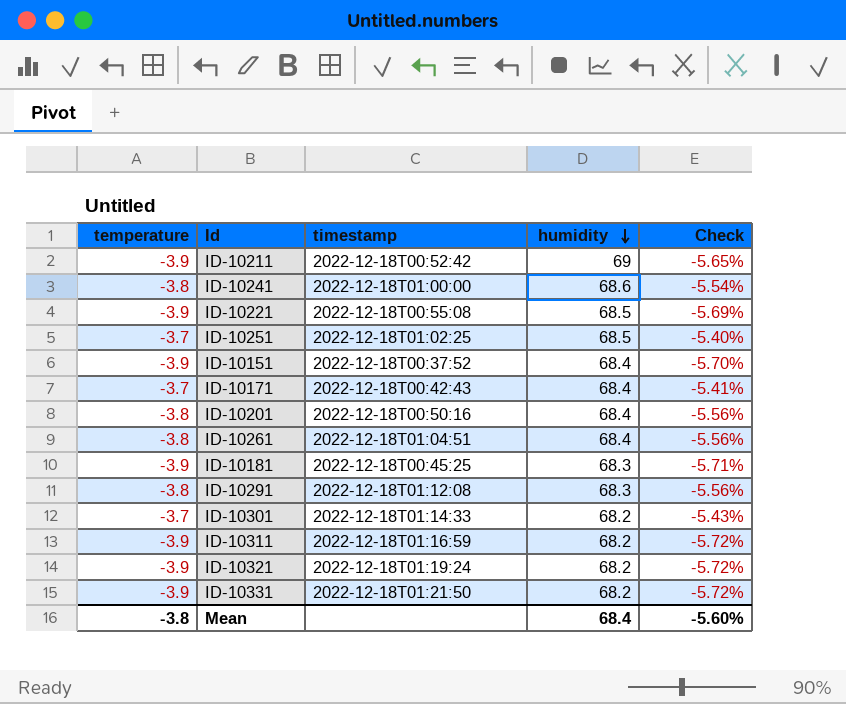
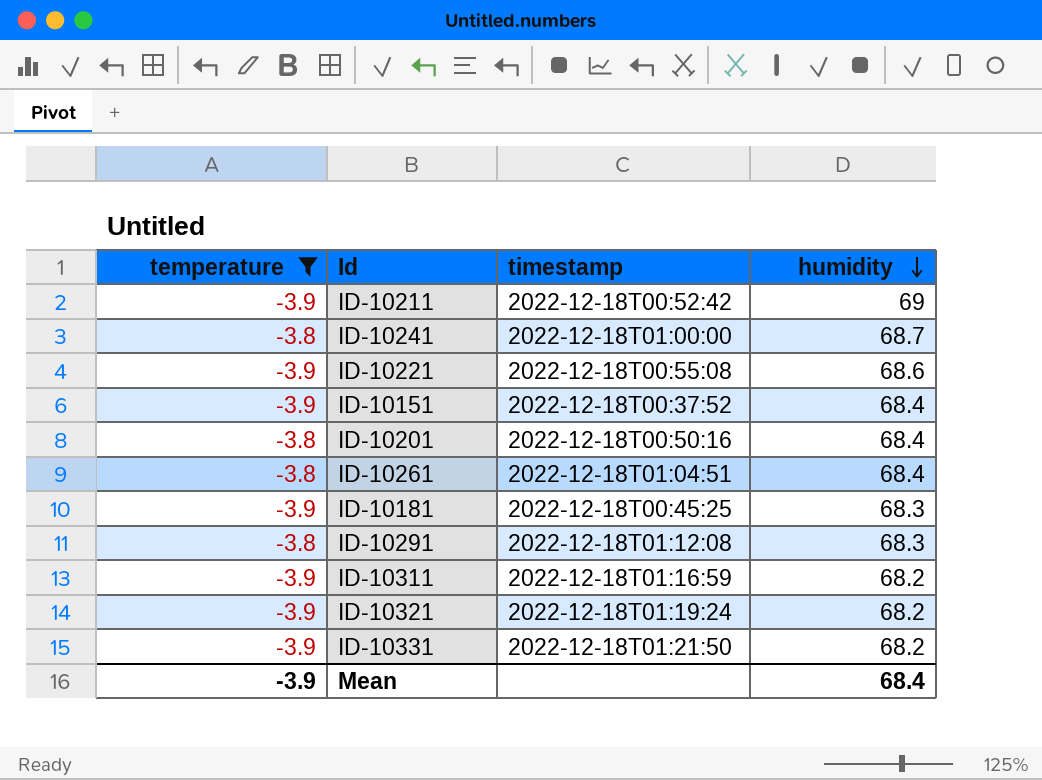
filter: none -> temperature != -3.7
column Check | formula: [temperature] / [humidity] -> none
ID-10241 | humidity: 68.6 -> 68.7
ID-10221 | humidity: 68.5 -> 68.6
Mean | temperature: -3.8 -> -3.9

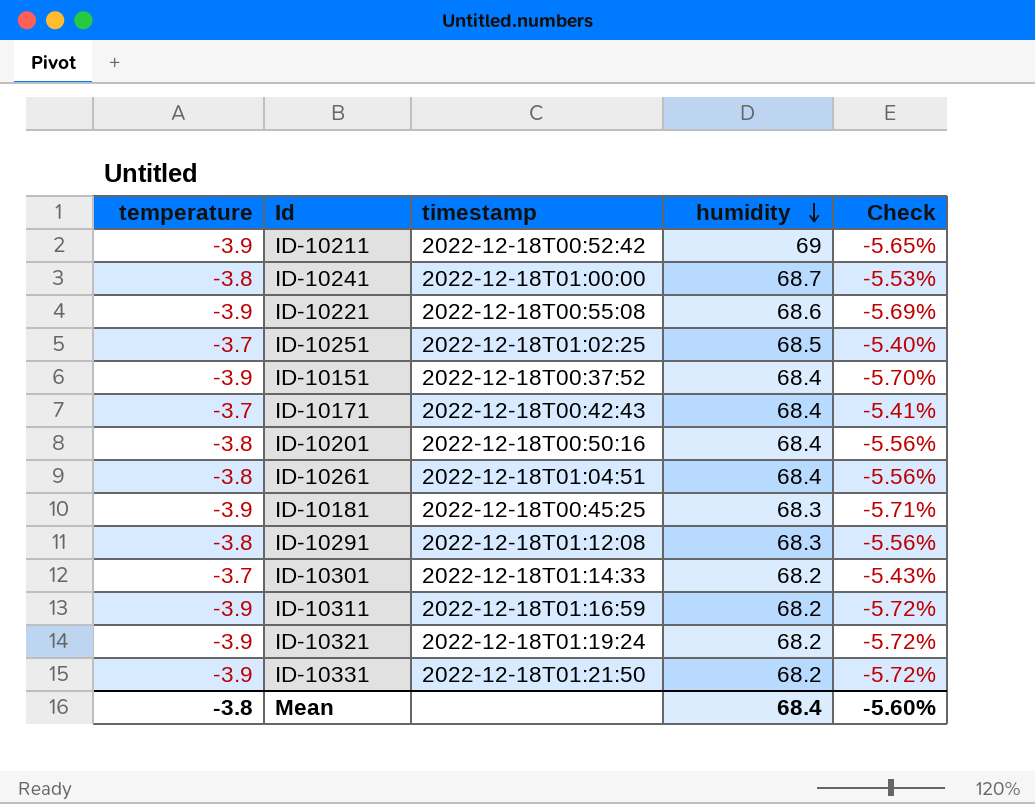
filter: temperature != -3.7 -> none
column Check | formula: none -> [temperature] / [humidity]
Mean | temperature: -3.9 -> -3.8

